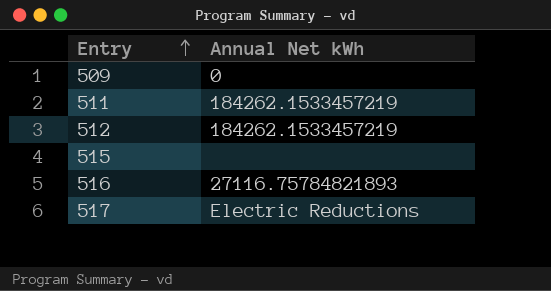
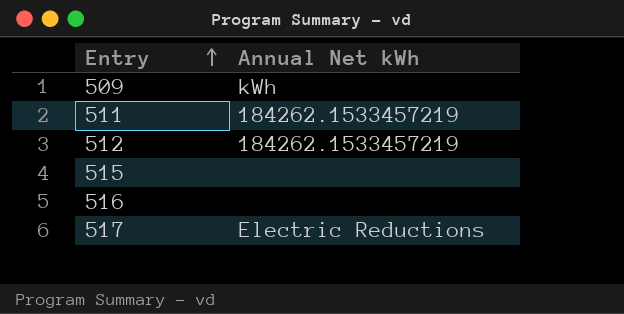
509 | Annual Net kWh: 0 -> kWh
516 | Annual Net kWh: 27116.75784821893 -> none

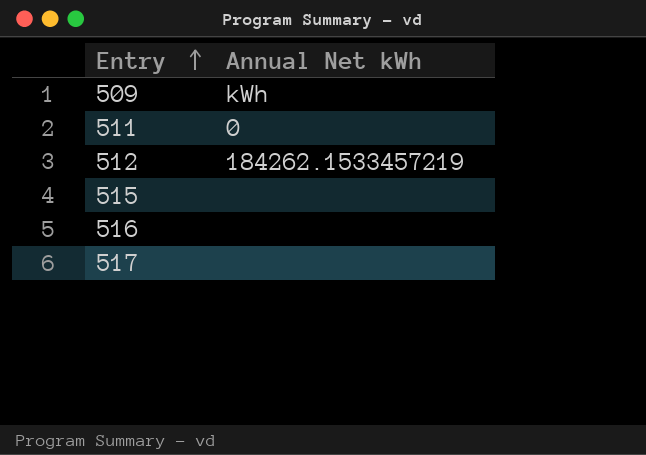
511 | Annual Net kWh: 184262.1533457219 -> 0
517 | Annual Net kWh: Electric Reductions -> none

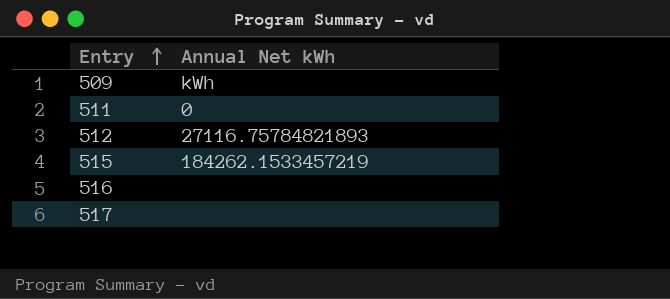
512 | Annual Net kWh: 184262.1533457219 -> 27116.75784821893
515 | Annual Net kWh: none -> 184262.1533457219

